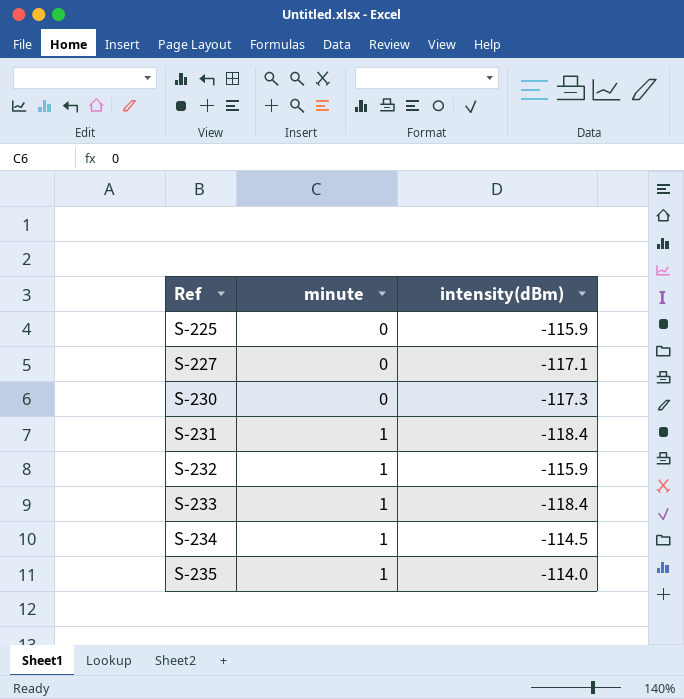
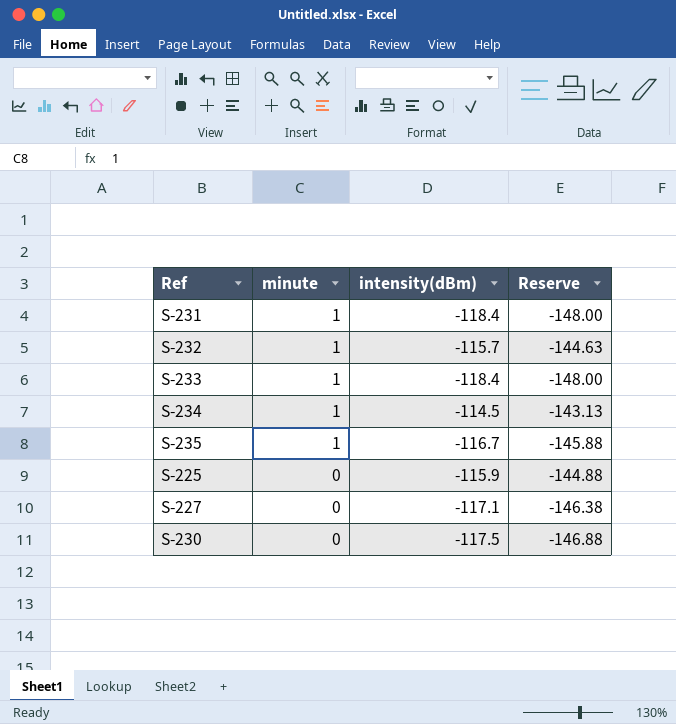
row order: Ref ascending -> minute descending
column Reserve | formula: none -> [intensity(dBm)] * 1.25
S-232 | intensity(dBm): -115.9 -> -115.7
S-235 | intensity(dBm): -114.0 -> -116.7
S-230 | intensity(dBm): -117.3 -> -117.5

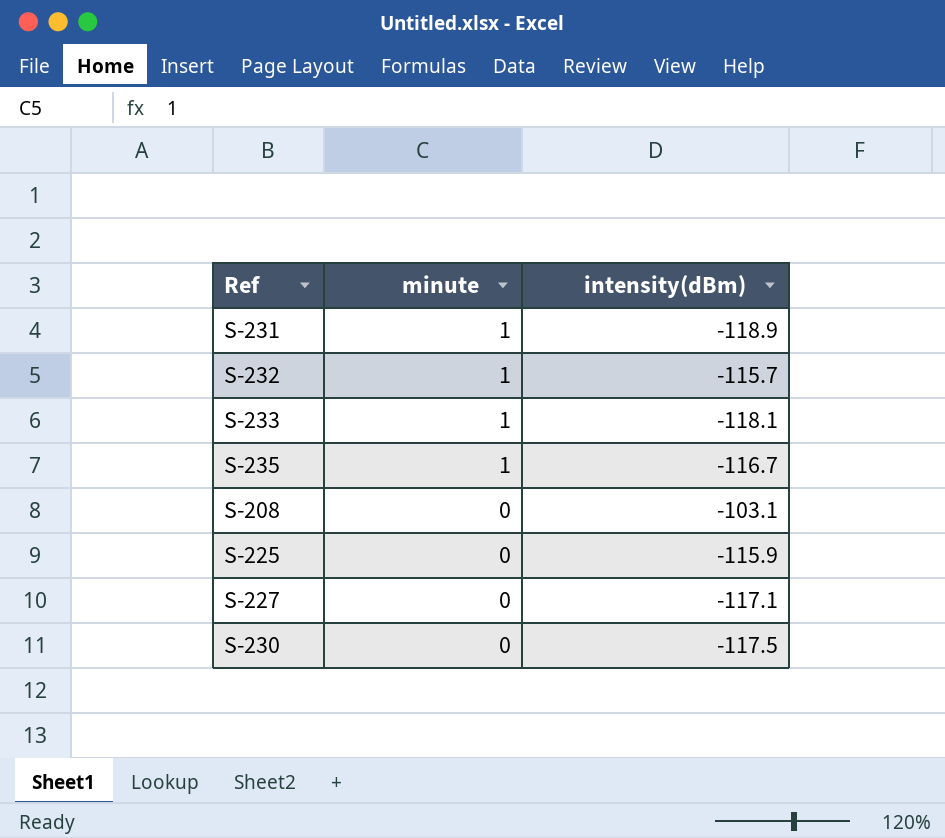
column Reserve | formula: [intensity(dBm)] * 1.25 -> none
row S-234: 1 | -114.5 | -143.13 -> none
S-231 | intensity(dBm): -118.4 -> -118.9
S-233 | intensity(dBm): -118.4 -> -118.1
row S-208: none -> 0 | -103.1

